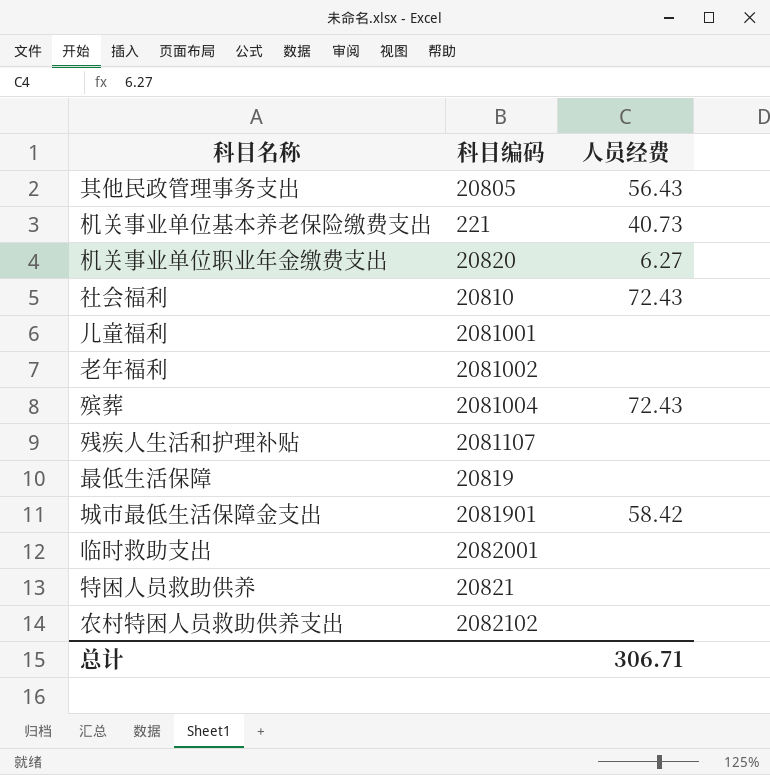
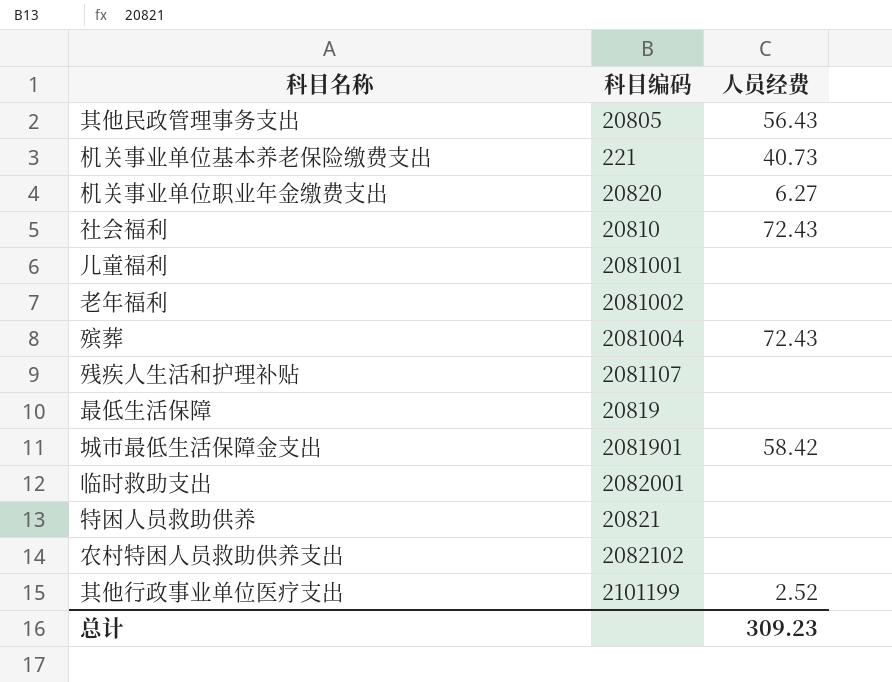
row 其他行政事业单位医疗支出: none -> 2101199 | 2.52
总计 | 人员经费: 306.71 -> 309.23

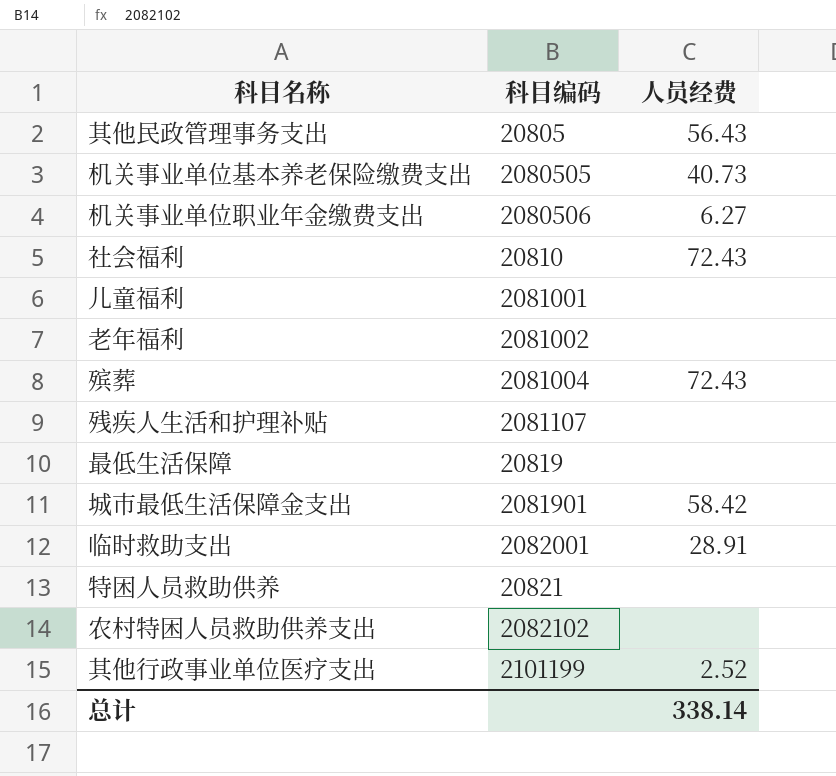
机关事业单位基本养老保险缴费支出 | 科目编码: 221 -> 2080505
机关事业单位职业年金缴费支出 | 科目编码: 20820 -> 2080506
临时救助支出 | 人员经费: none -> 28.91
总计 | 人员经费: 309.23 -> 338.14

